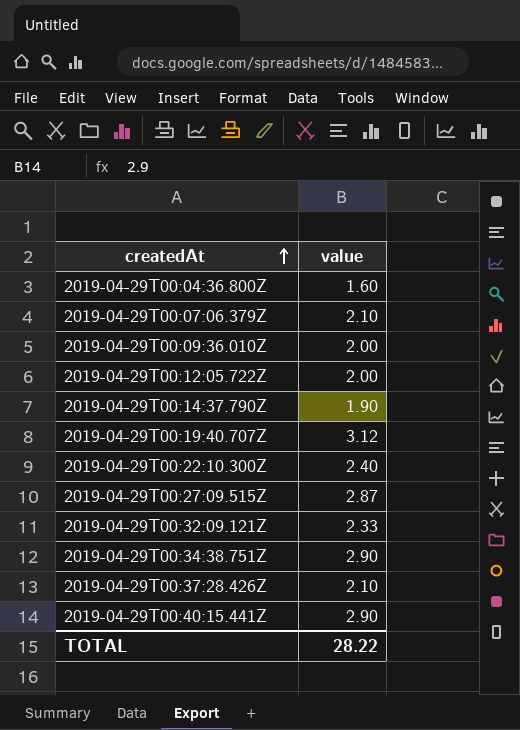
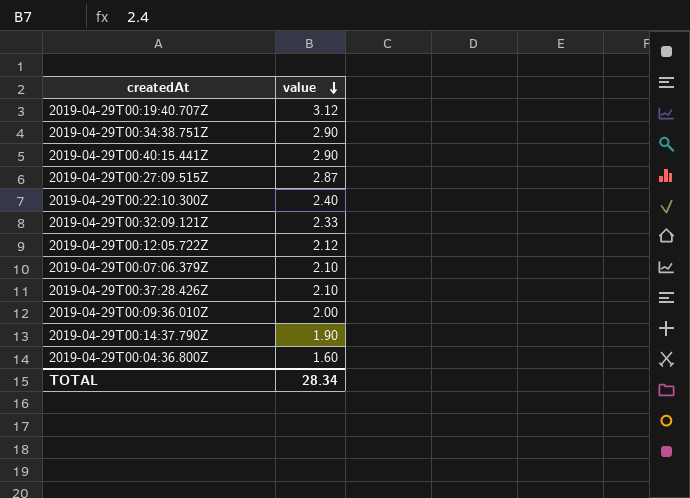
row order: createdAt ascending -> value descending
2019-04-29T00:12:05.722Z | value: 2.00 -> 2.12
TOTAL | value: 28.22 -> 28.34

